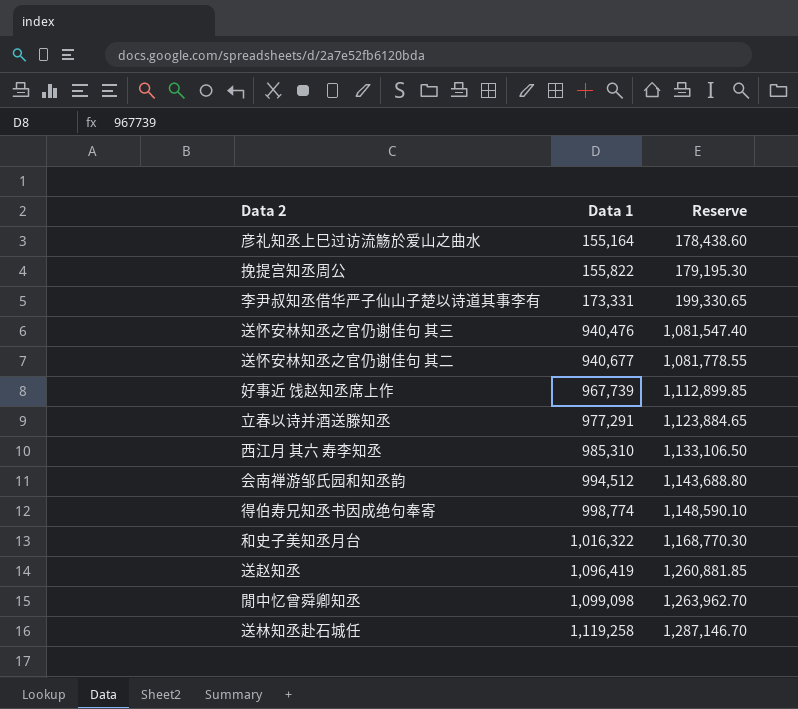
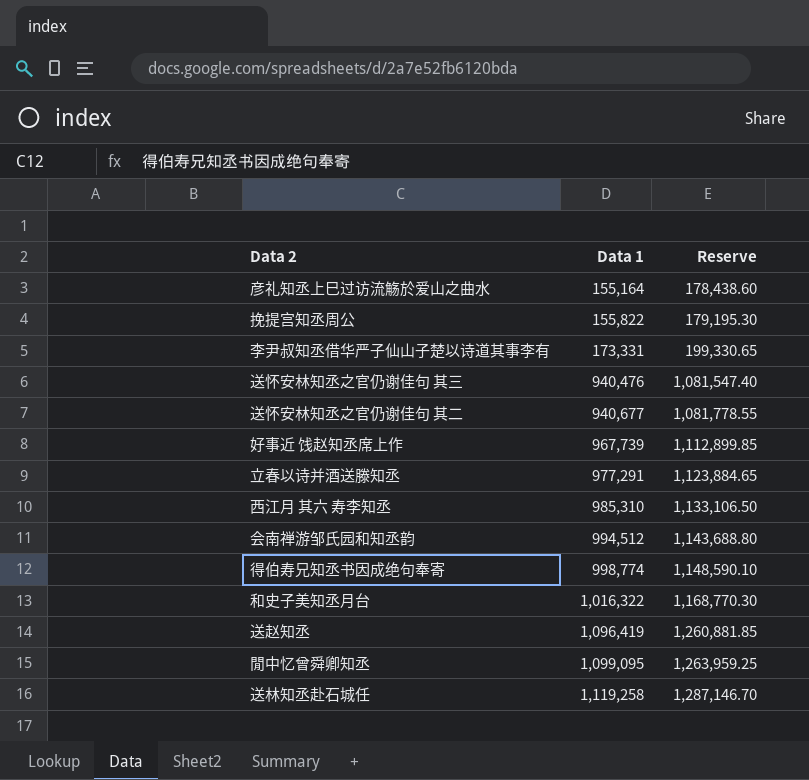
閒中忆曾舜卿知丞 | Data 1: 1,099,098 -> 1,099,095
閒中忆曾舜卿知丞 | Reserve: 1,263,962.70 -> 1,263,959.25

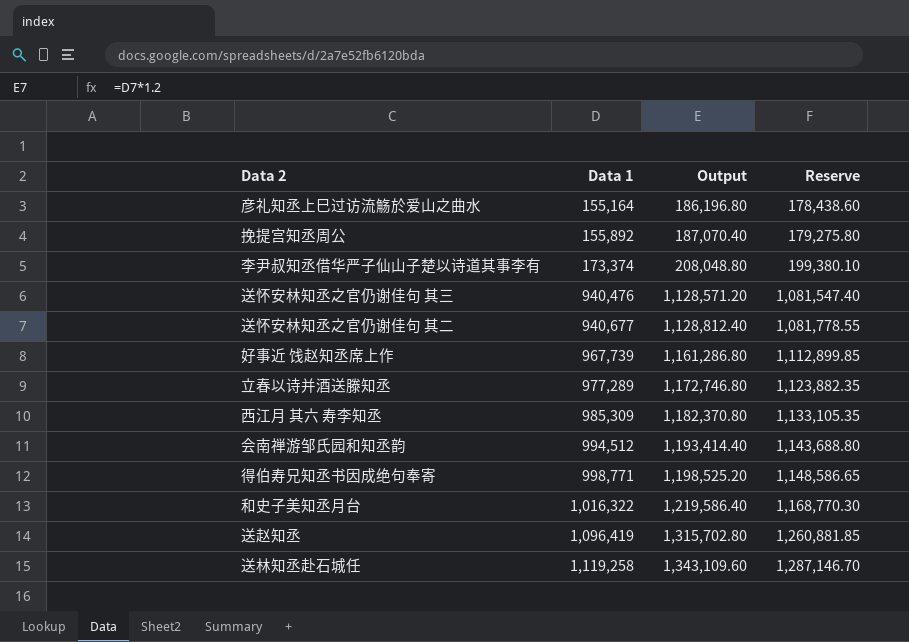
column Output | formula: none -> [Data 1] * 1.2
row 閒中忆曾舜卿知丞: 1,099,095 | 1,263,959.25 -> none
挽提宫知丞周公 | Data 1: 155,822 -> 155,892
挽提宫知丞周公 | Reserve: 179,195.30 -> 179,275.80
李尹叔知丞借华严子仙山子楚以诗道其事李有 | Data 1: 173,331 -> 173,374
李尹叔知丞借华严子仙山子楚以诗道其事李有 | Reserve: 199,330.65 -> 199,380.10
立春以诗并酒送滕知丞 | Data 1: 977,291 -> 977,289
立春以诗并酒送滕知丞 | Reserve: 1,123,884.65 -> 1,123,882.35
西江月 其六 寿李知丞 | Data 1: 985,310 -> 985,309
西江月 其六 寿李知丞 | Reserve: 1,133,106.50 -> 1,133,105.35
得伯寿兄知丞书因成绝句奉寄 | Data 1: 998,774 -> 998,771
得伯寿兄知丞书因成绝句奉寄 | Reserve: 1,148,590.10 -> 1,148,586.65

